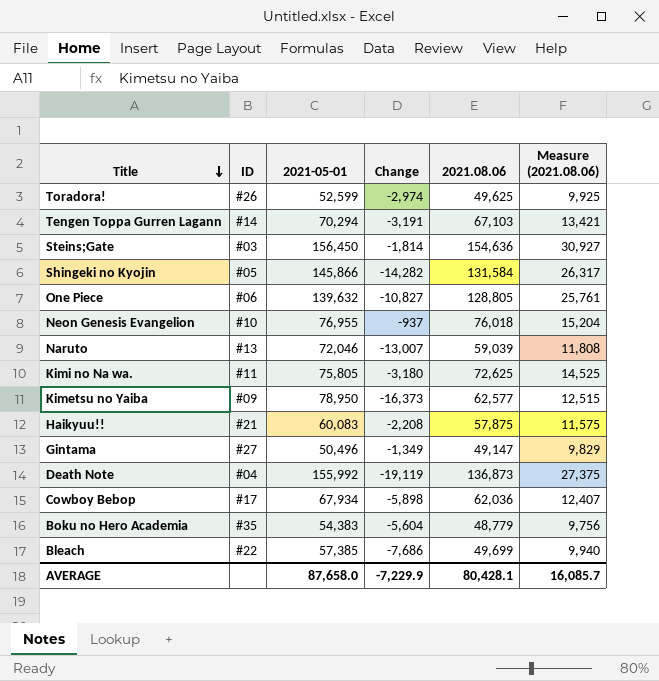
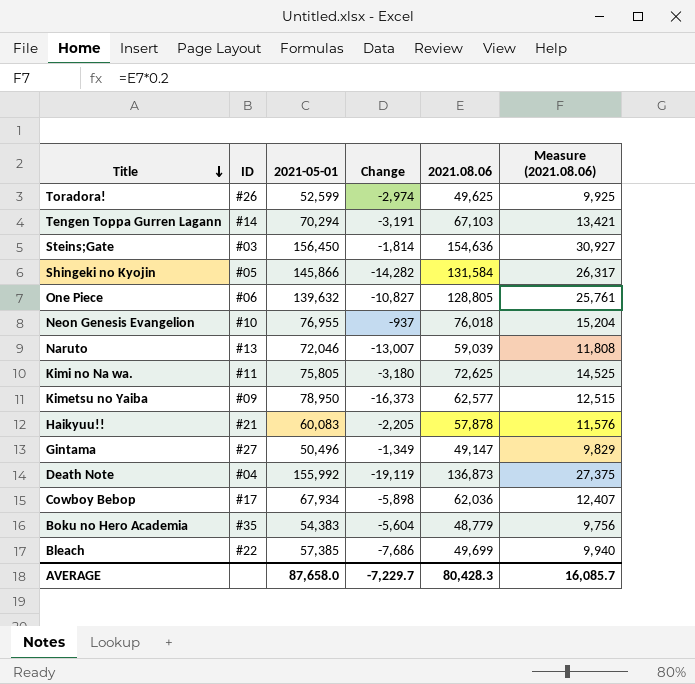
Haikyuu!! | Change: -2,208 -> -2,205
Haikyuu!! | 2021.08.06: 57,875 -> 57,878
Haikyuu!! | Measure (2021.08.06): 11,575 -> 11,576
AVERAGE | Change: -7,229.9 -> -7,229.7
AVERAGE | 2021.08.06: 80,428.1 -> 80,428.3

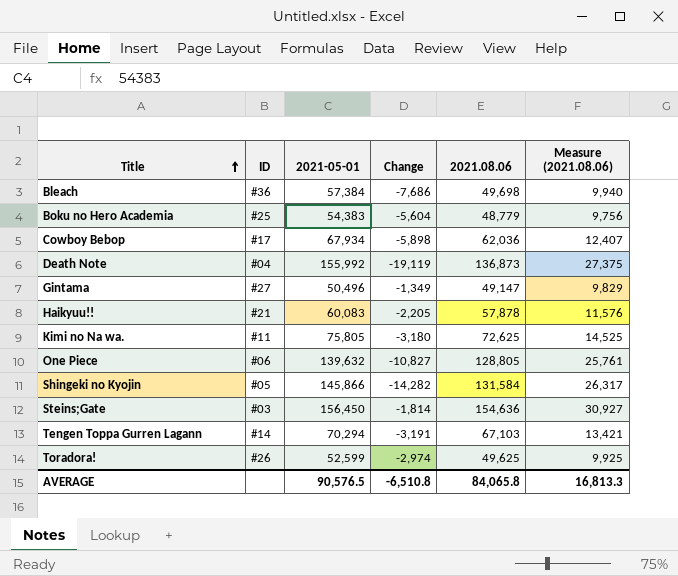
row order: Title descending -> Title ascending
row Neon Genesis Evangelion: #10 | 76,955 | -937 | 76,018 | 15,204 -> none
row Naruto: #13 | 72,046 | -13,007 | 59,039 | 11,808 -> none
row Kimetsu no Yaiba: #09 | 78,950 | -16,373 | 62,577 | 12,515 -> none
Bleach | ID: #22 -> #36
Bleach | 2021-05-01: 57,385 -> 57,384
Bleach | 2021.08.06: 49,699 -> 49,698
Boku no Hero Academia | ID: #35 -> #25
AVERAGE | 2021-05-01: 87,658.0 -> 90,576.5
AVERAGE | Change: -7,229.7 -> -6,510.8
AVERAGE | 2021.08.06: 80,428.3 -> 84,065.8
AVERAGE | Measure (2021.08.06): 16,085.7 -> 16,813.3

